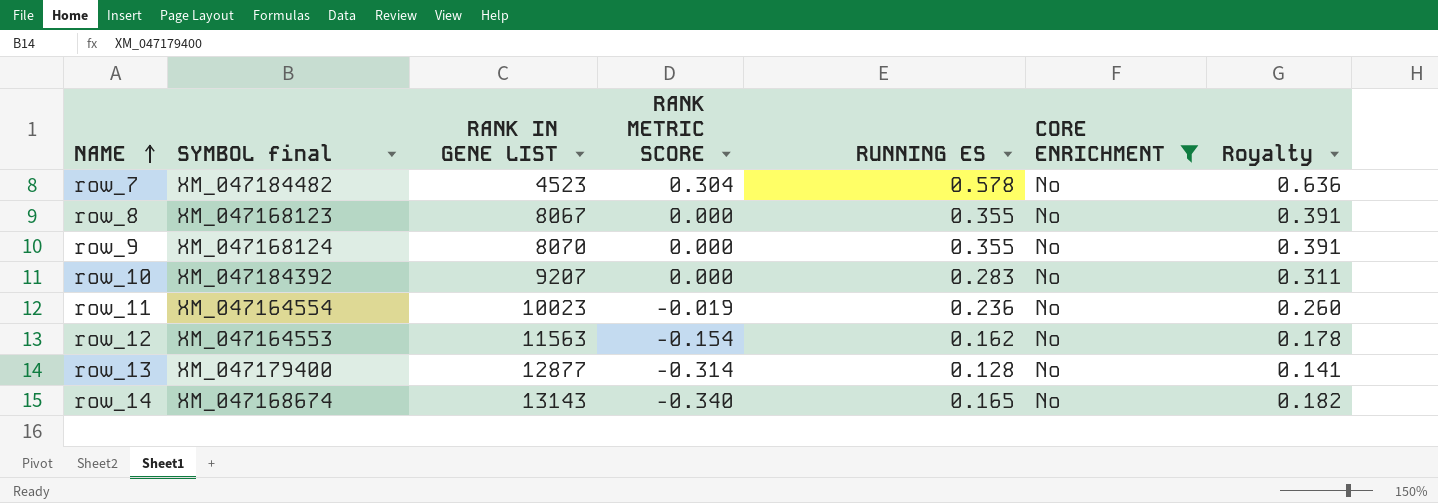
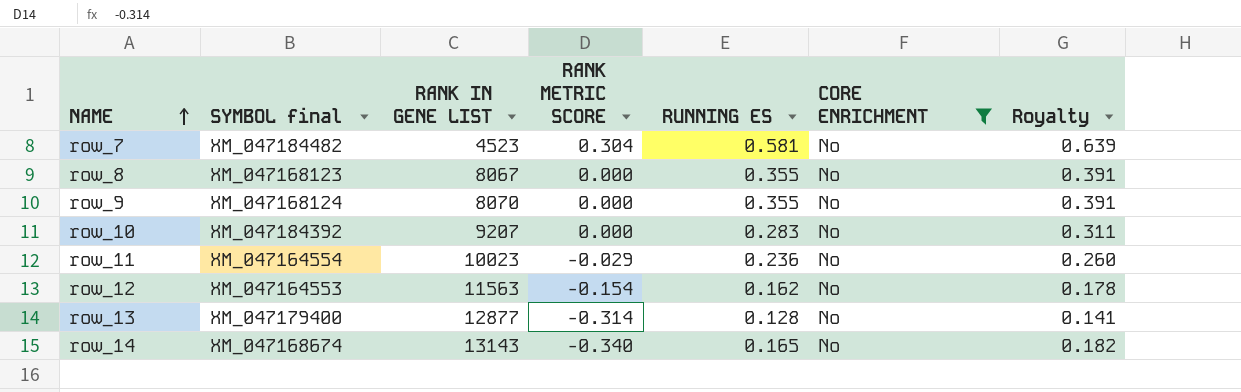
row_7 | RUNNING ES: 0.578 -> 0.581
row_7 | Royalty: 0.636 -> 0.639
row_11 | RANK METRIC SCORE: -0.019 -> -0.029

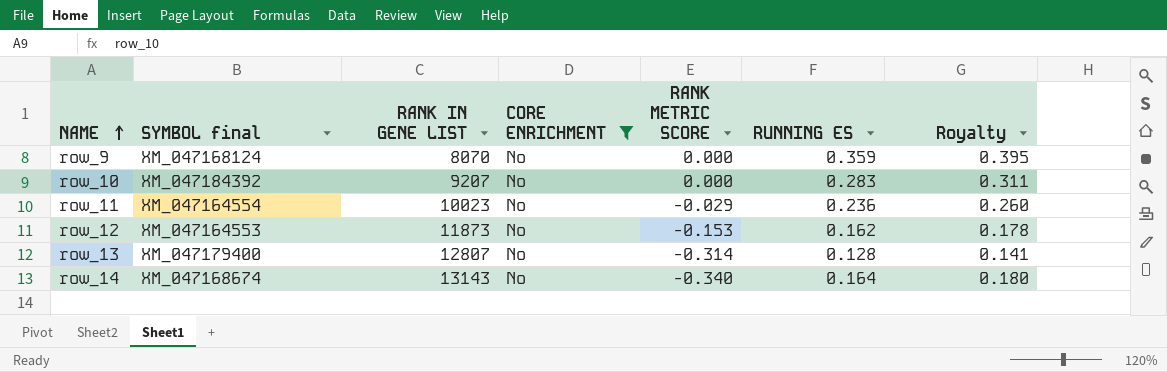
column CORE ENRICHMENT | position: 6 -> 4
row row_7: XM_047184482 | 4523 | 0.304 | 0.581 | No | 0.639 -> none
row row_8: XM_047168123 | 8067 | 0.000 | 0.355 | No | 0.391 -> none
row_9 | RUNNING ES: 0.355 -> 0.359
row_9 | Royalty: 0.391 -> 0.395
row_12 | RANK IN GENE LIST: 11563 -> 11873
row_12 | RANK METRIC SCORE: -0.154 -> -0.153
row_13 | RANK IN GENE LIST: 12877 -> 12807
row_14 | RUNNING ES: 0.165 -> 0.164
row_14 | Royalty: 0.182 -> 0.180

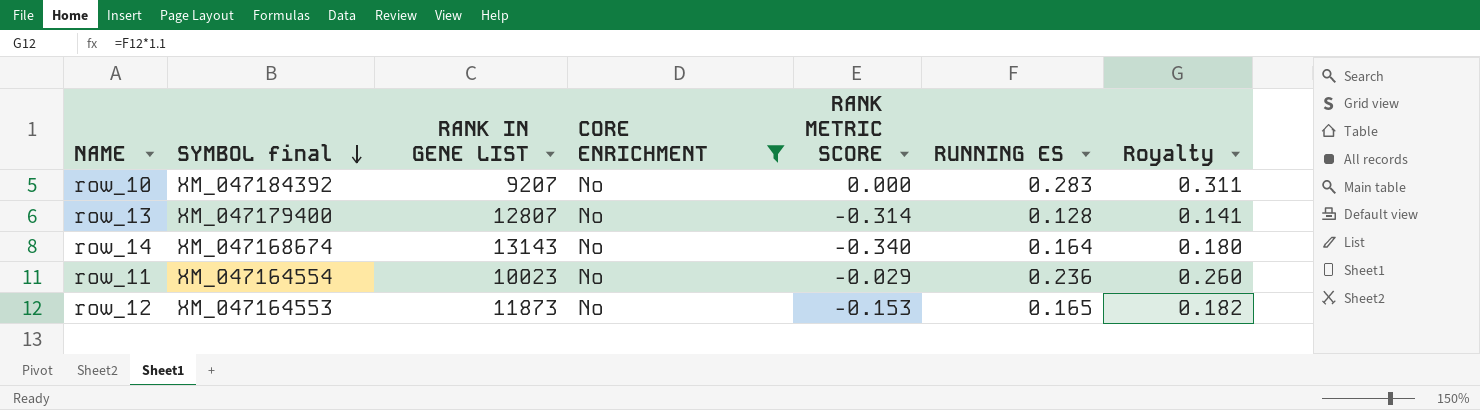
row order: NAME ascending -> SYMBOL final descending
row row_9: XM_047168124 | 8070 | No | 0.000 | 0.359 | 0.395 -> none
row_12 | RUNNING ES: 0.162 -> 0.165
row_12 | Royalty: 0.178 -> 0.182

